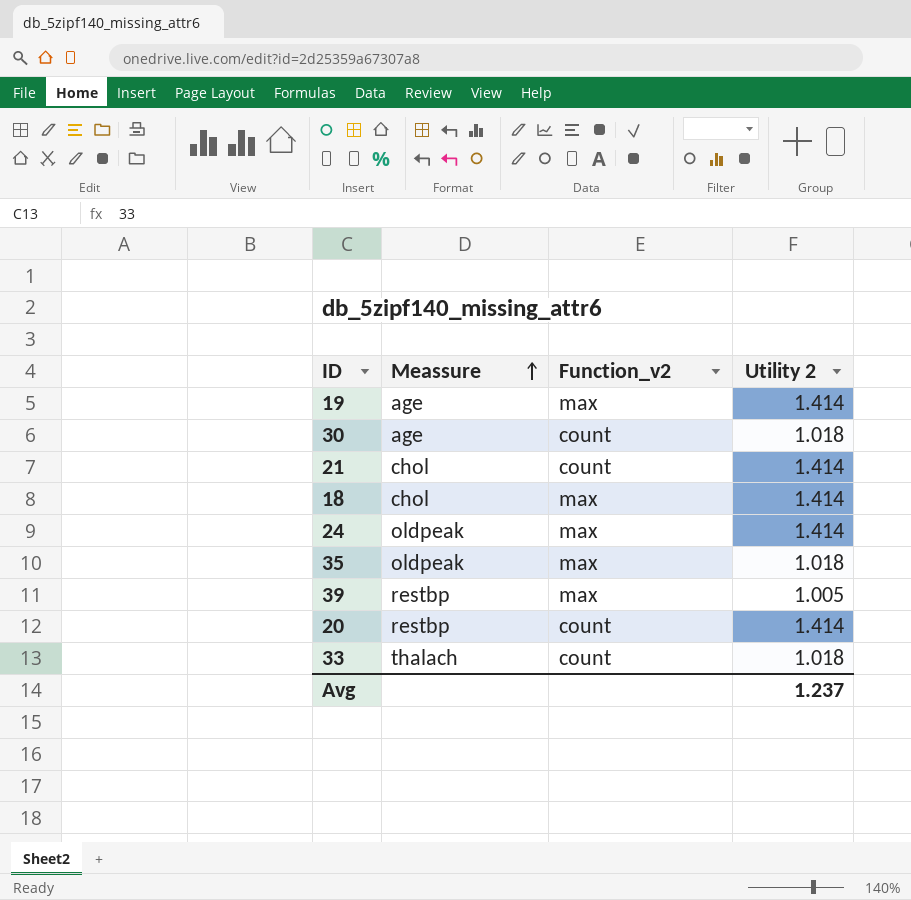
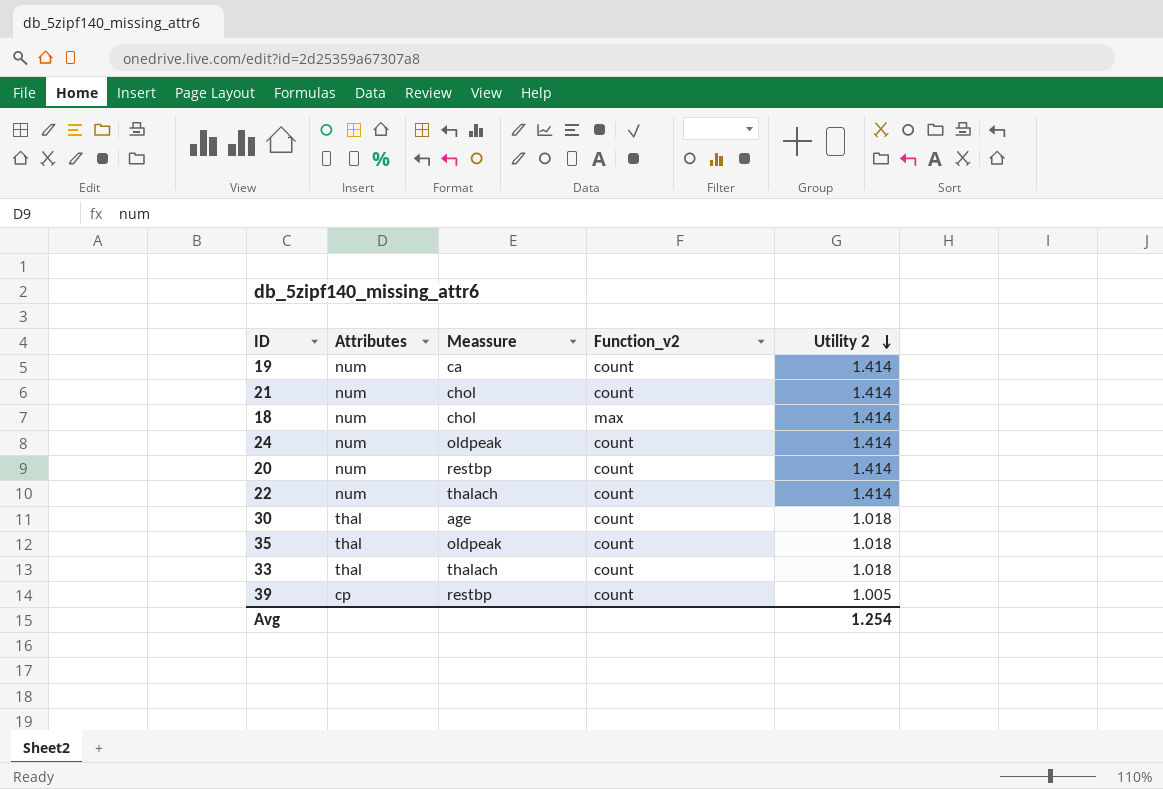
row order: Meassure ascending -> Utility 2 descending
column Attributes | position: none -> 2
19 | Meassure: age -> ca
19 | Function_v2: max -> count
24 | Function_v2: max -> count
row 22: none -> num | thalach | count | 1.414
35 | Function_v2: max -> count
39 | Function_v2: max -> count
Avg | Utility 2: 1.237 -> 1.254

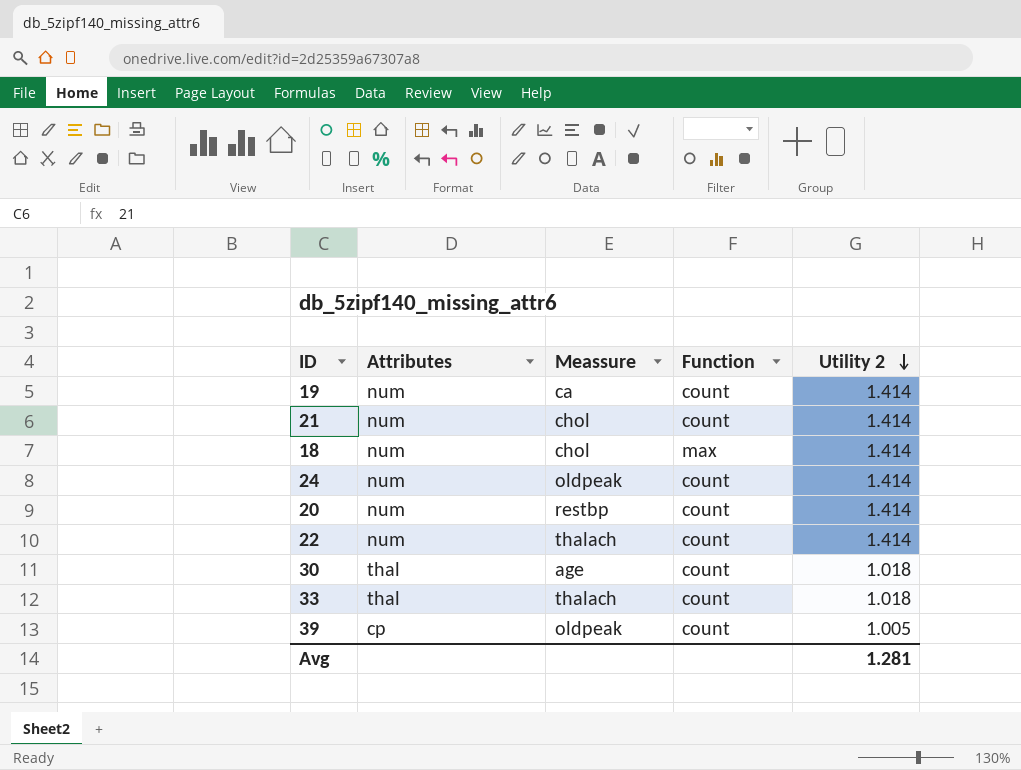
column name: Function_v2 -> Function
row 35: thal | oldpeak | count | 1.018 -> none
39 | Meassure: restbp -> oldpeak
Avg | Utility 2: 1.254 -> 1.281

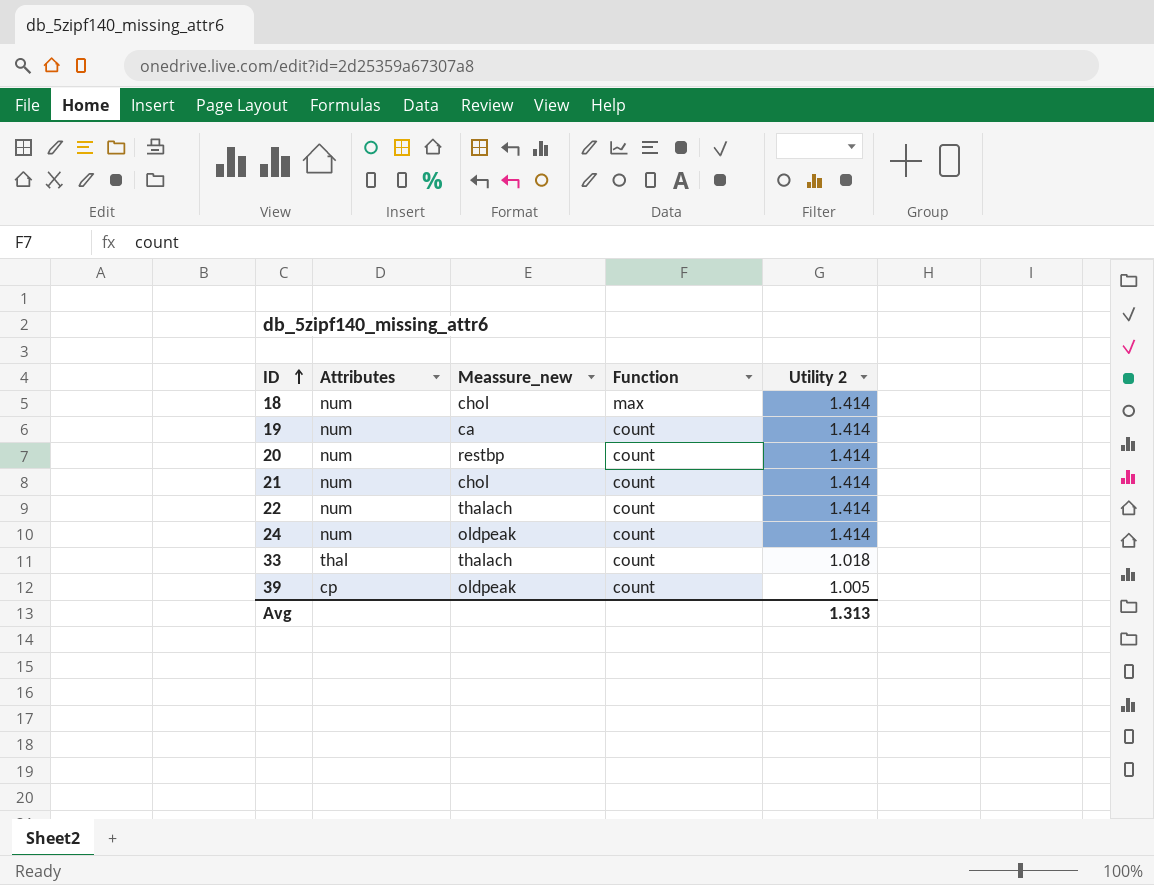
row order: Utility 2 descending -> ID ascending
column name: Meassure -> Meassure_new
row 30: thal | age | count | 1.018 -> none
Avg | Utility 2: 1.281 -> 1.313

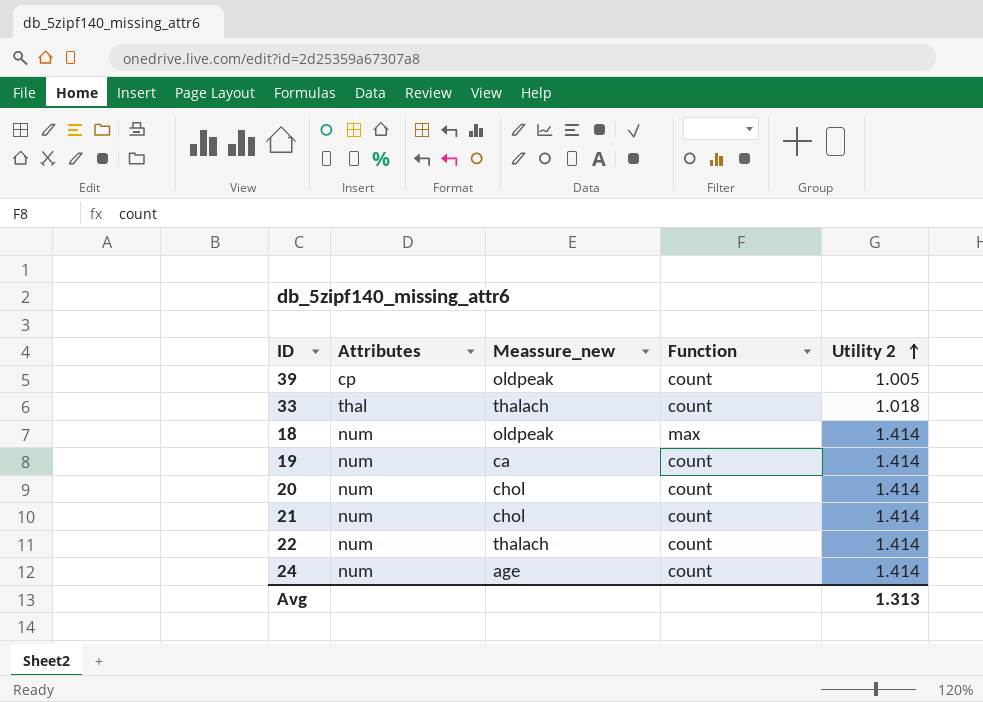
row order: ID ascending -> Utility 2 ascending
18 | Meassure_new: chol -> oldpeak
20 | Meassure_new: restbp -> chol
24 | Meassure_new: oldpeak -> age

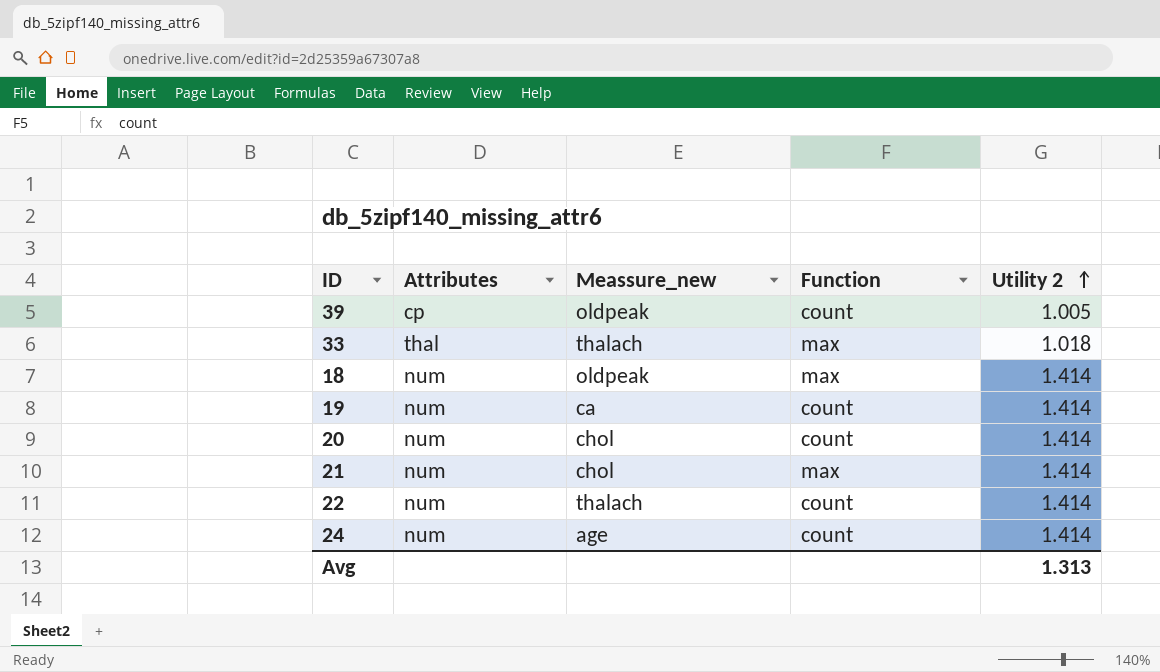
33 | Function: count -> max
21 | Function: count -> max

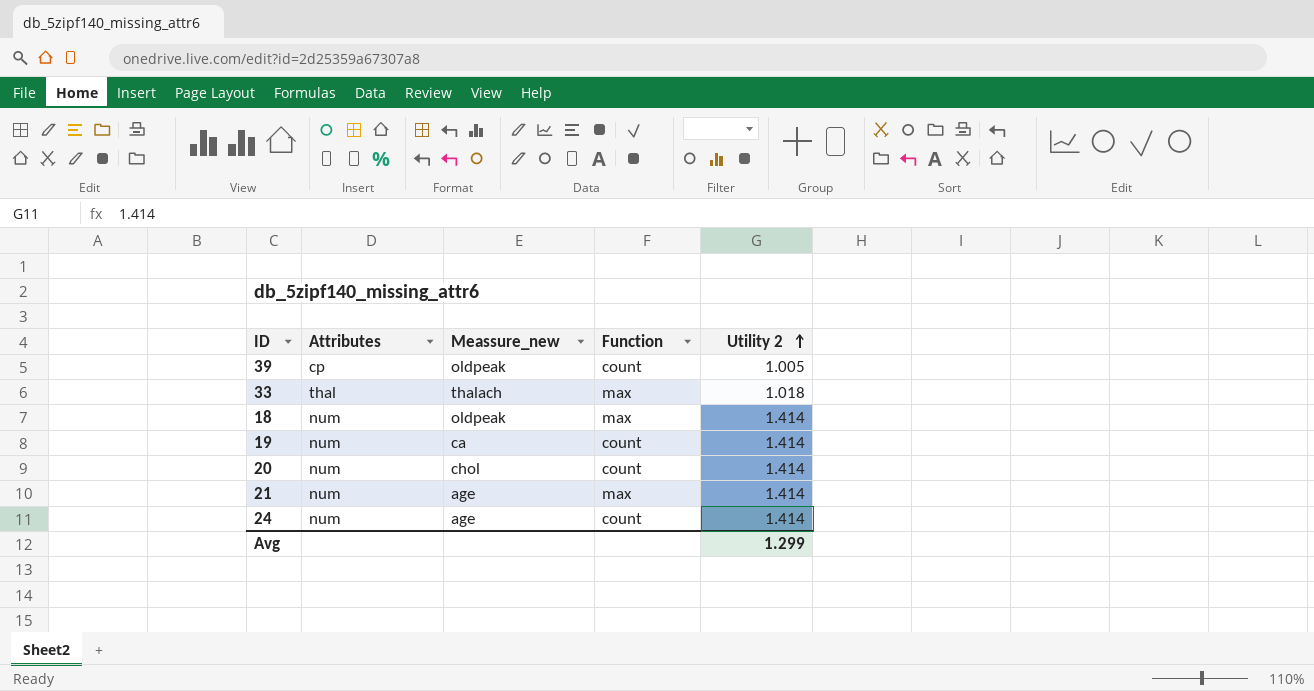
row 22: num | thalach | count | 1.414 -> none
21 | Meassure_new: chol -> age
Avg | Utility 2: 1.313 -> 1.299

